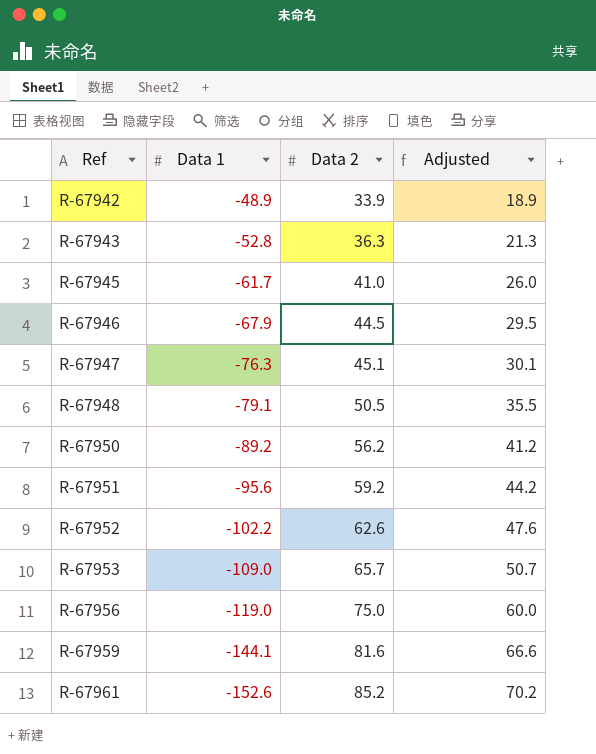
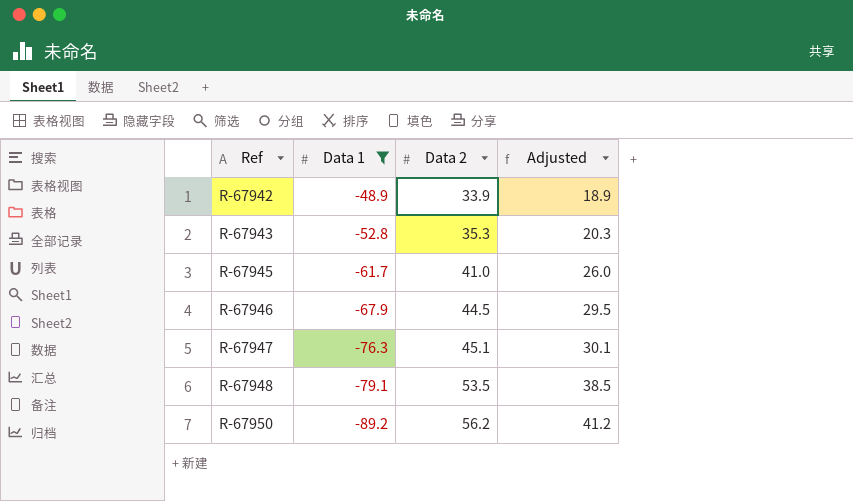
filter: none -> Data 1 >= -89.2
R-67943 | Data 2: 36.3 -> 35.3
R-67943 | Adjusted: 21.3 -> 20.3
R-67948 | Data 2: 50.5 -> 53.5
R-67948 | Adjusted: 35.5 -> 38.5

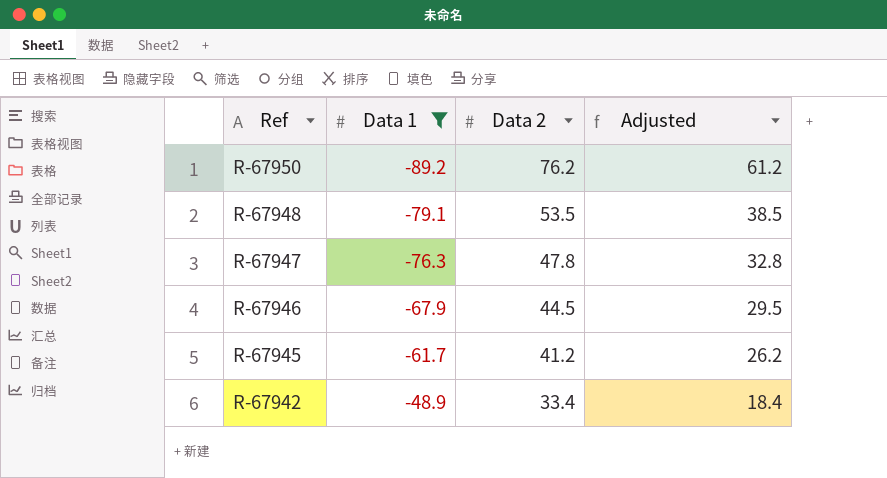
row order: Ref ascending -> Ref descending
row R-67943: -52.8 | 35.3 | 20.3 -> none
R-67950 | Data 2: 56.2 -> 76.2
R-67950 | Adjusted: 41.2 -> 61.2
R-67947 | Data 2: 45.1 -> 47.8
R-67947 | Adjusted: 30.1 -> 32.8
R-67945 | Data 2: 41.0 -> 41.2
R-67945 | Adjusted: 26.0 -> 26.2
R-67942 | Data 2: 33.9 -> 33.4
R-67942 | Adjusted: 18.9 -> 18.4

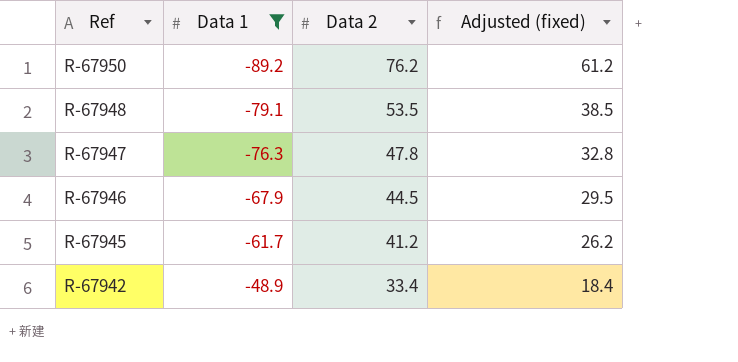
column name: Adjusted -> Adjusted (fixed)

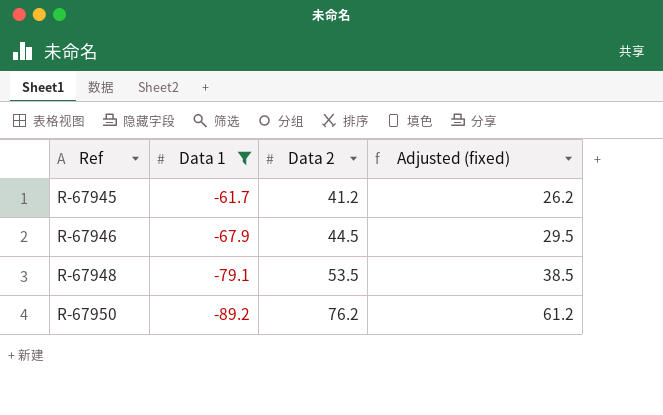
row order: Ref descending -> Ref ascending
row R-67947: -76.3 | 47.8 | 32.8 -> none
row R-67942: -48.9 | 33.4 | 18.4 -> none

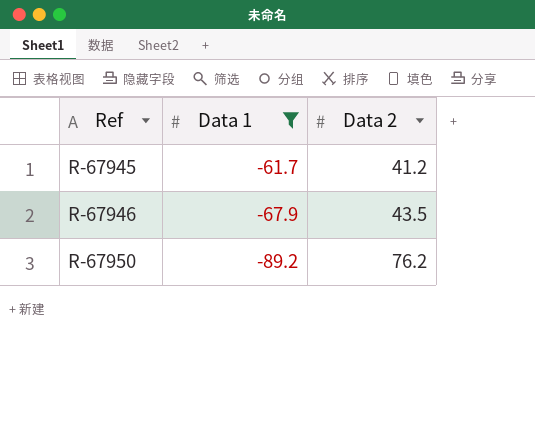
column Adjusted (fixed) | formula: [Data 2] - 15 -> none
row R-67948: -79.1 | 53.5 | 38.5 -> none
R-67946 | Data 2: 44.5 -> 43.5

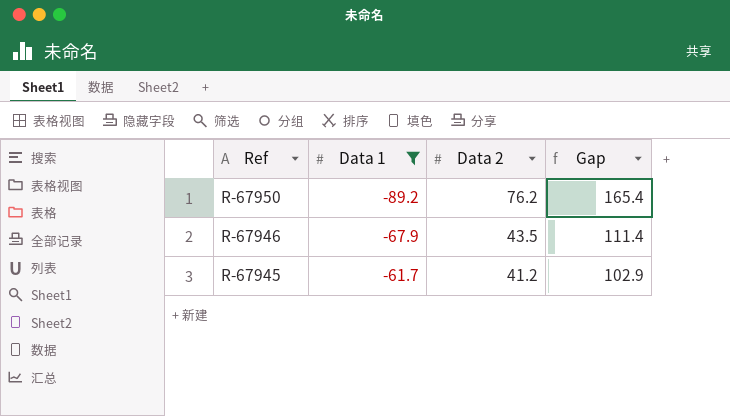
row order: Ref ascending -> Ref descending
column Gap | formula: none -> [Data 2] - [Data 1]

